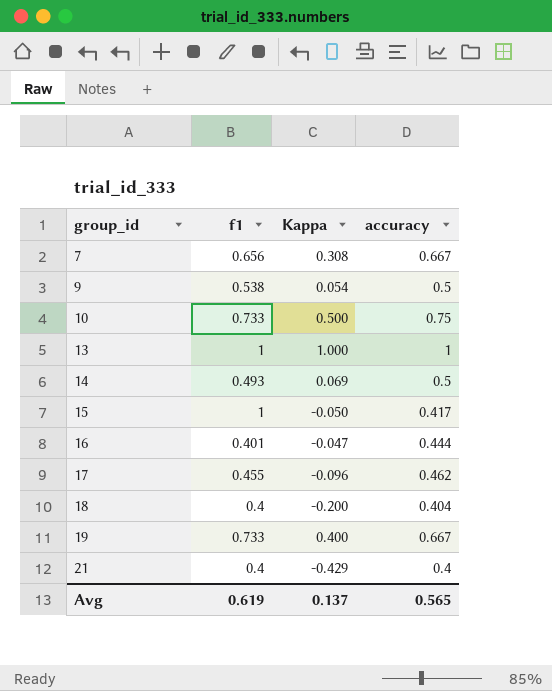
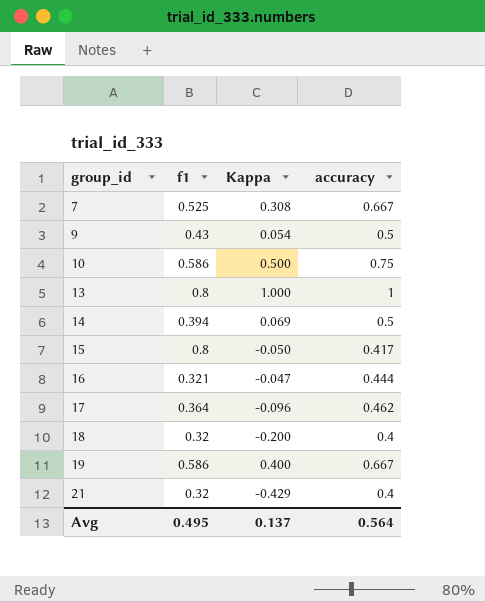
7 | f1: 0.656 -> 0.525
9 | f1: 0.538 -> 0.43
10 | f1: 0.733 -> 0.586
13 | f1: 1 -> 0.8
14 | f1: 0.493 -> 0.394
15 | f1: 1 -> 0.8
16 | f1: 0.401 -> 0.321
17 | f1: 0.455 -> 0.364
18 | f1: 0.4 -> 0.32
18 | accuracy: 0.404 -> 0.4
19 | f1: 0.733 -> 0.586
21 | f1: 0.4 -> 0.32
Avg | f1: 0.619 -> 0.495
Avg | accuracy: 0.565 -> 0.564

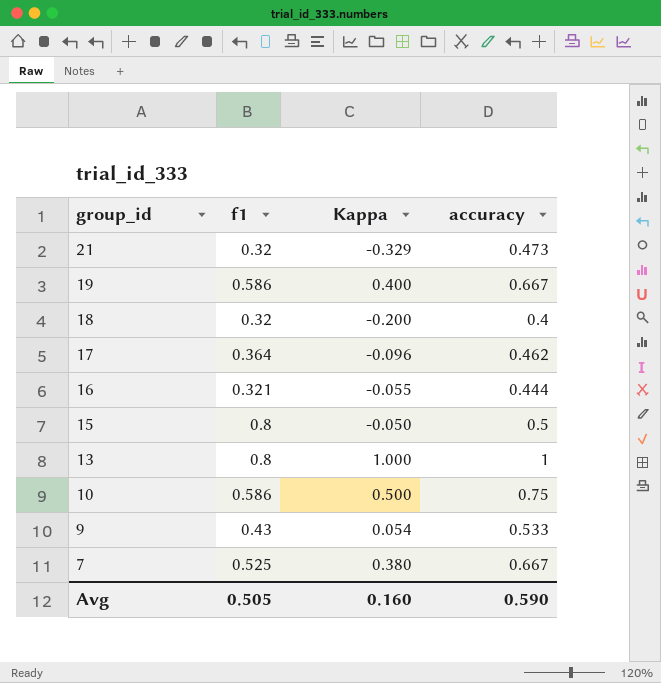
row order: group_id ascending -> group_id descending
row 14: 0.394 | 0.069 | 0.5 -> none
21 | Kappa: -0.429 -> -0.329
21 | accuracy: 0.4 -> 0.473
16 | Kappa: -0.047 -> -0.055
15 | accuracy: 0.417 -> 0.5
9 | accuracy: 0.5 -> 0.533
7 | Kappa: 0.308 -> 0.380
Avg | f1: 0.495 -> 0.505
Avg | Kappa: 0.137 -> 0.160
Avg | accuracy: 0.564 -> 0.590

